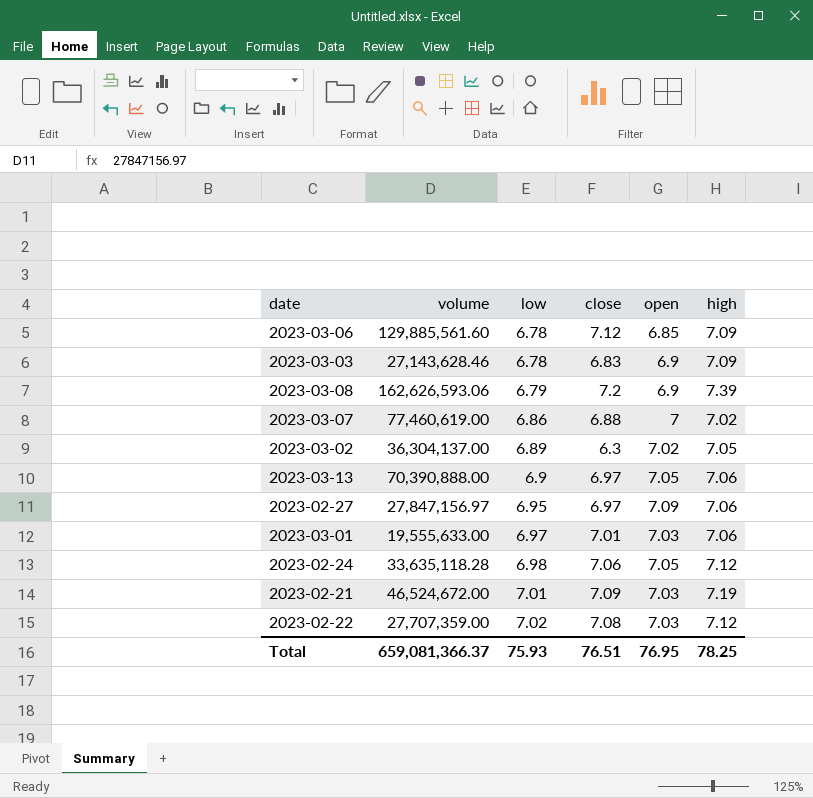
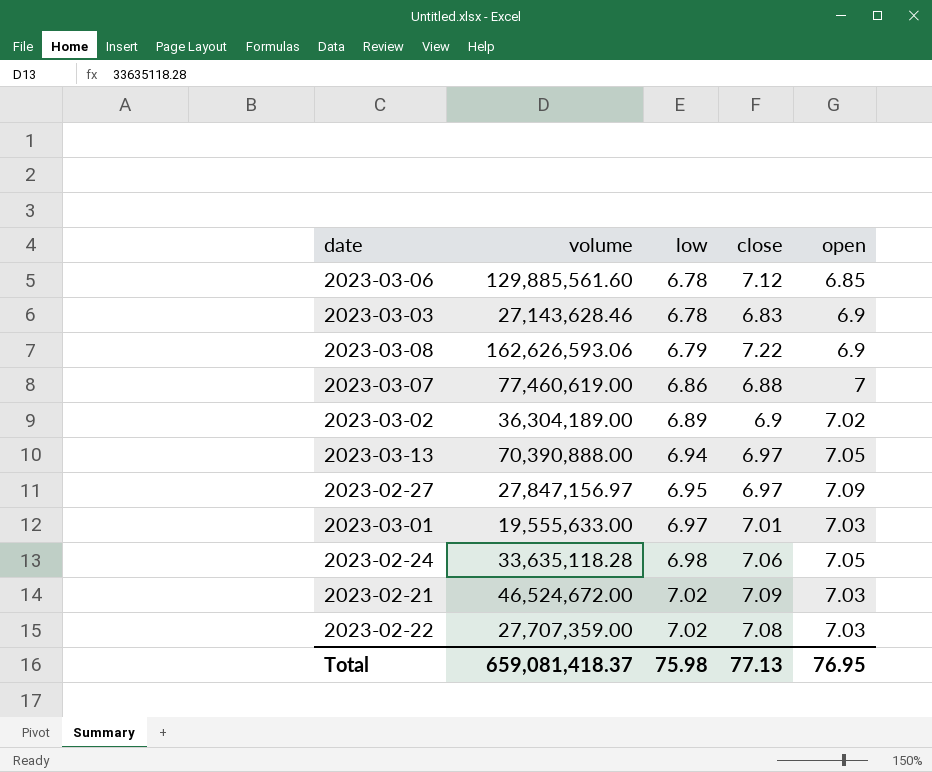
column high | position: 6 -> none
2023-03-08 | close: 7.2 -> 7.22
2023-03-02 | volume: 36,304,137.00 -> 36,304,189.00
2023-03-02 | close: 6.3 -> 6.9
2023-03-13 | low: 6.9 -> 6.94
2023-02-21 | low: 7.01 -> 7.02
Total | volume: 659,081,366.37 -> 659,081,418.37
Total | low: 75.93 -> 75.98
Total | close: 76.51 -> 77.13

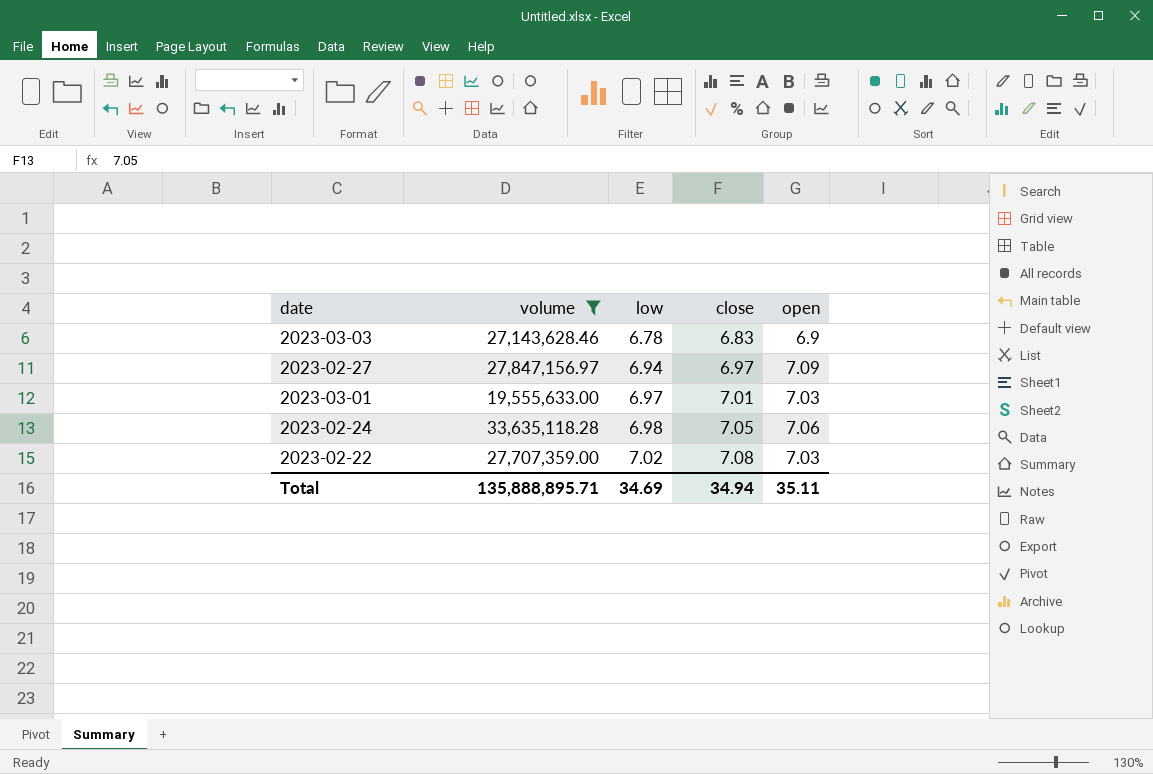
filter: none -> volume <= 33,635,118.28
2023-02-27 | low: 6.95 -> 6.94
2023-02-24 | close: 7.06 -> 7.05
2023-02-24 | open: 7.05 -> 7.06
Total | volume: 659,081,418.37 -> 135,888,895.71
Total | low: 75.98 -> 34.69
Total | close: 77.13 -> 34.94
Total | open: 76.95 -> 35.11

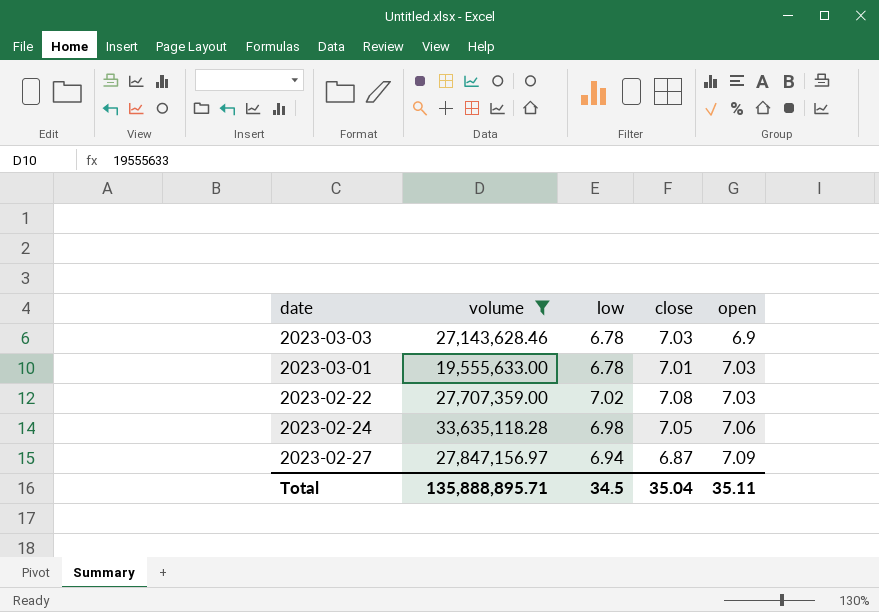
row order: low ascending -> open ascending
2023-03-03 | close: 6.83 -> 7.03
2023-03-01 | low: 6.97 -> 6.78
2023-02-27 | close: 6.97 -> 6.87
Total | low: 34.69 -> 34.5
Total | close: 34.94 -> 35.04

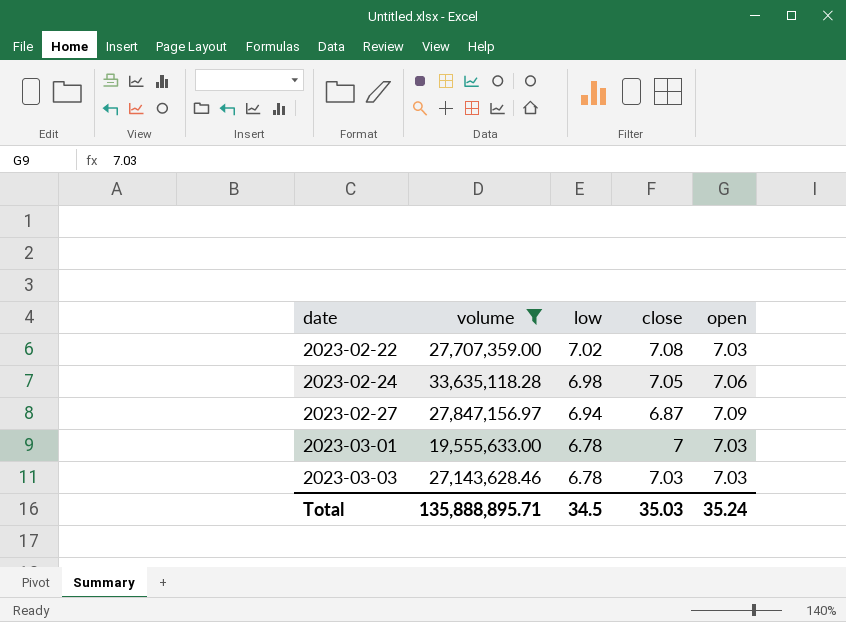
row order: open ascending -> date ascending
2023-03-01 | close: 7.01 -> 7
2023-03-03 | open: 6.9 -> 7.03
Total | close: 35.04 -> 35.03
Total | open: 35.11 -> 35.24

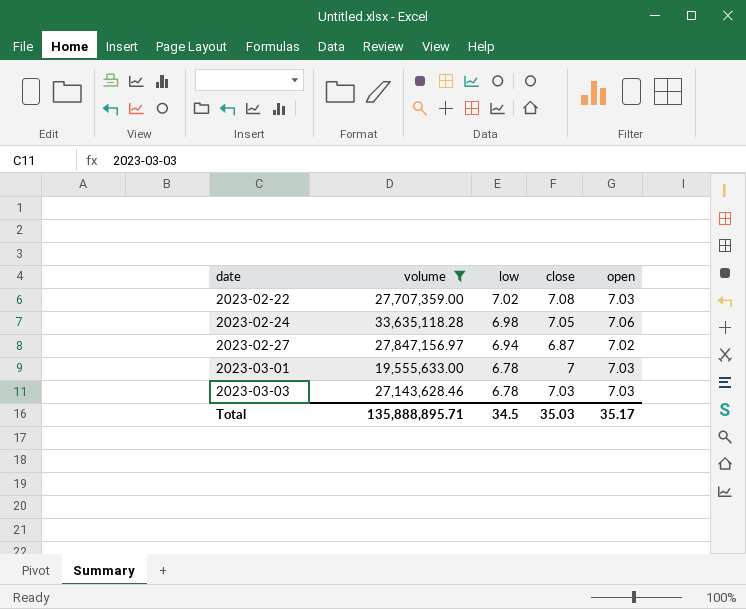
2023-02-27 | open: 7.09 -> 7.02
Total | open: 35.24 -> 35.17

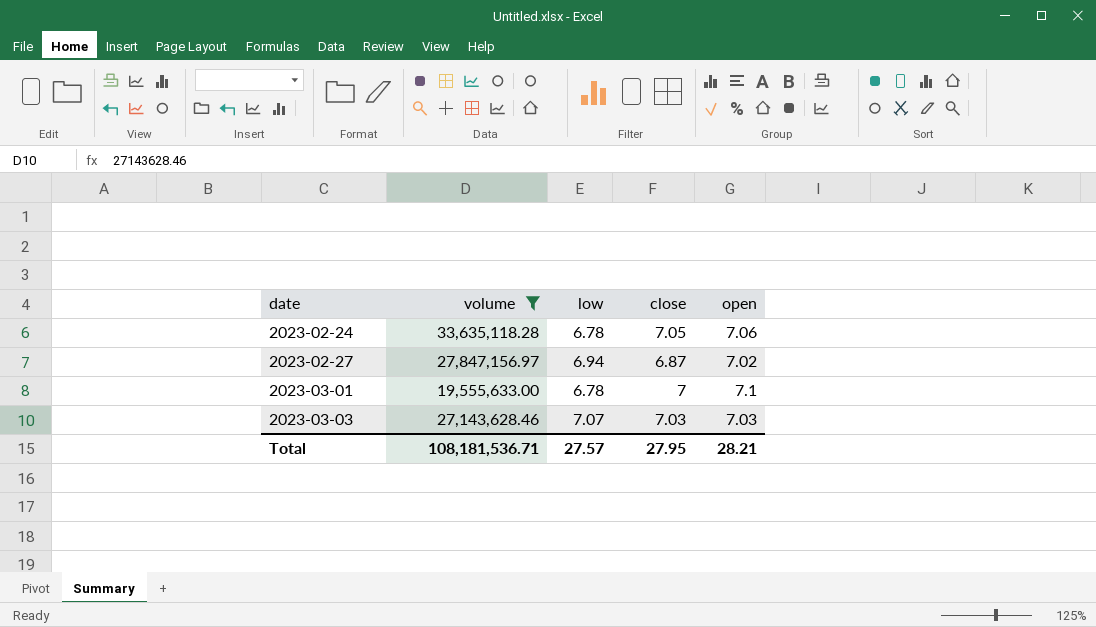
row 2023-02-22: 27,707,359.00 | 7.02 | 7.08 | 7.03 -> none
2023-02-24 | low: 6.98 -> 6.78
2023-03-01 | open: 7.03 -> 7.1
2023-03-03 | low: 6.78 -> 7.07
Total | volume: 135,888,895.71 -> 108,181,536.71
Total | low: 34.5 -> 27.57
Total | close: 35.03 -> 27.95
Total | open: 35.17 -> 28.21

